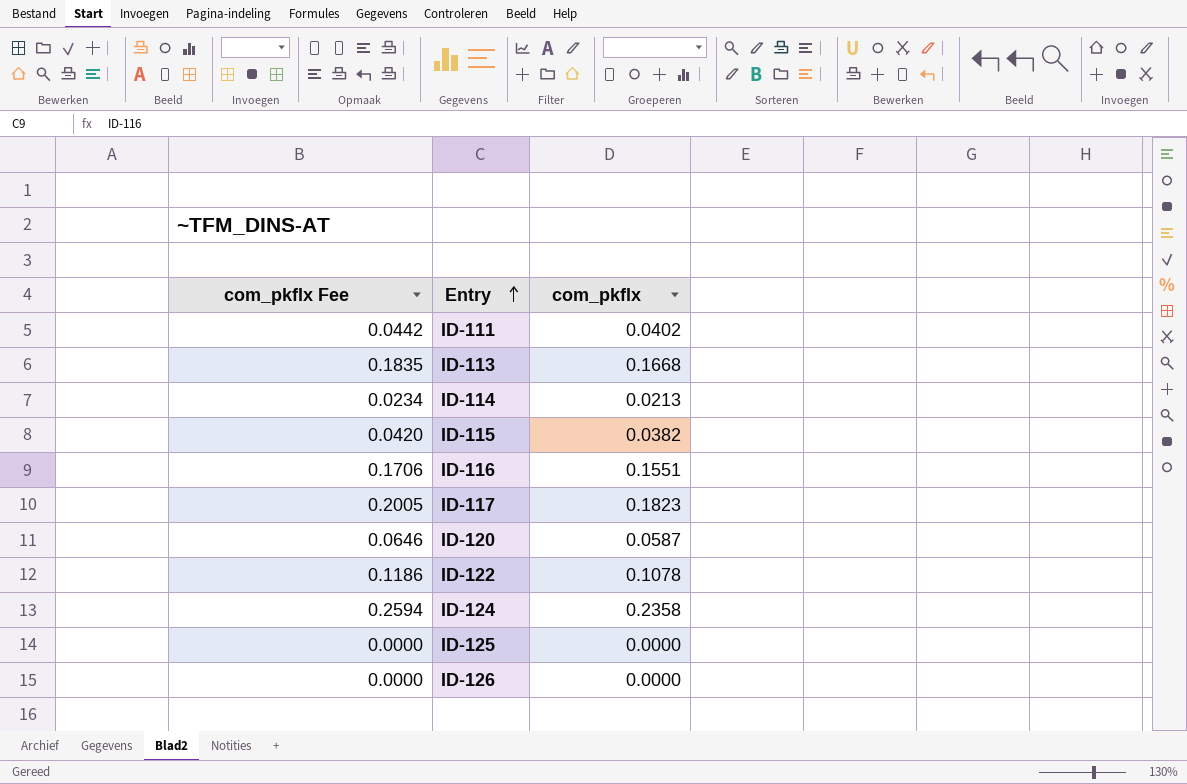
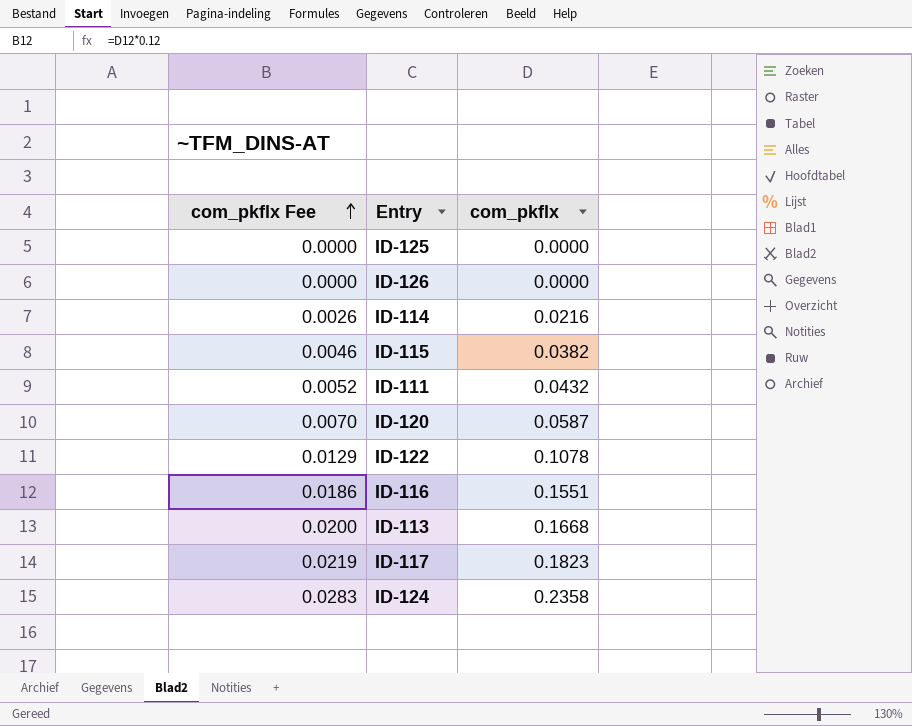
row order: Entry ascending -> com_pkflx Fee ascending
column com_pkflx Fee | formula: [com_pkflx] * 1.1 -> [com_pkflx] * 0.12
ID-114 | com_pkflx: 0.0213 -> 0.0216
ID-111 | com_pkflx: 0.0402 -> 0.0432

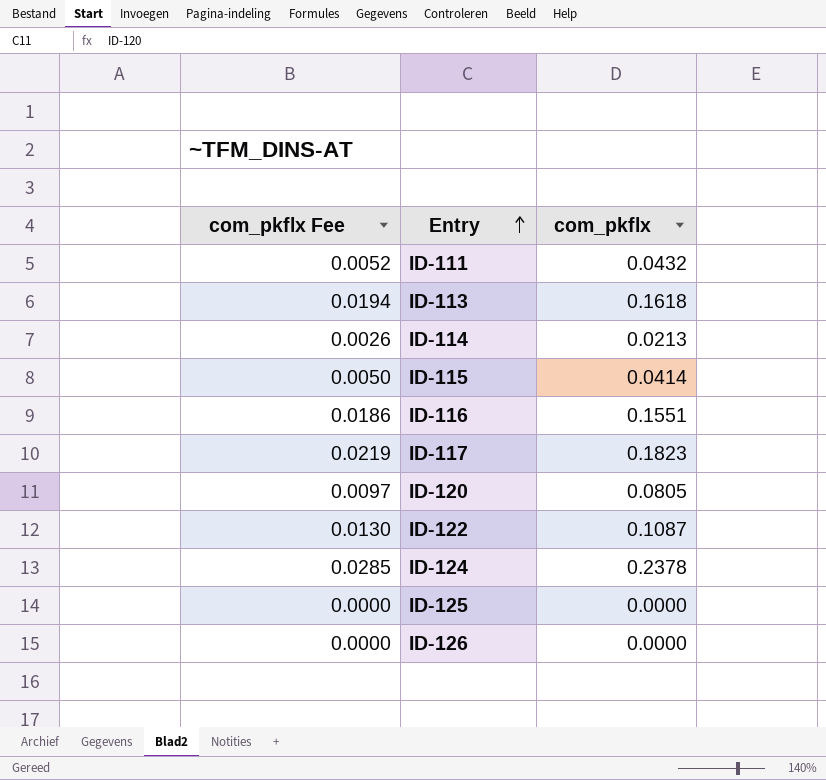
row order: com_pkflx Fee ascending -> Entry ascending
ID-113 | com_pkflx Fee: 0.0200 -> 0.0194
ID-113 | com_pkflx: 0.1668 -> 0.1618
ID-114 | com_pkflx: 0.0216 -> 0.0213
ID-115 | com_pkflx Fee: 0.0046 -> 0.0050
ID-115 | com_pkflx: 0.0382 -> 0.0414
ID-120 | com_pkflx Fee: 0.0070 -> 0.0097
ID-120 | com_pkflx: 0.0587 -> 0.0805
ID-122 | com_pkflx Fee: 0.0129 -> 0.0130
ID-122 | com_pkflx: 0.1078 -> 0.1087
ID-124 | com_pkflx Fee: 0.0283 -> 0.0285
ID-124 | com_pkflx: 0.2358 -> 0.2378

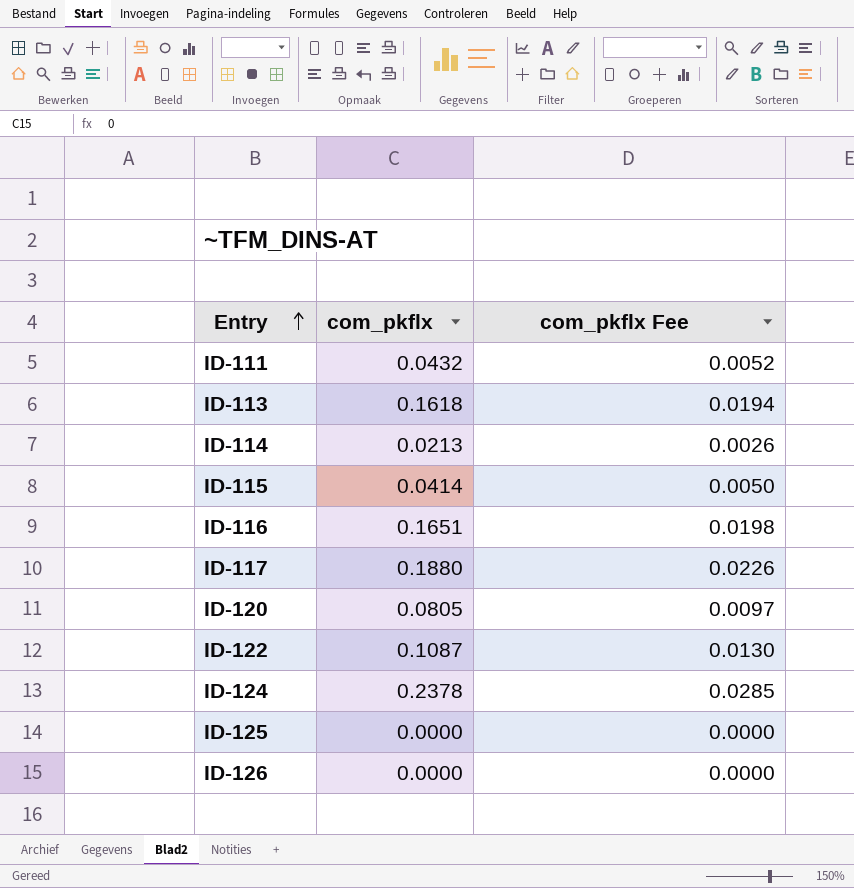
column com_pkflx Fee | position: 1 -> 3
ID-116 | com_pkflx: 0.1551 -> 0.1651
ID-116 | com_pkflx Fee: 0.0186 -> 0.0198
ID-117 | com_pkflx: 0.1823 -> 0.1880
ID-117 | com_pkflx Fee: 0.0219 -> 0.0226

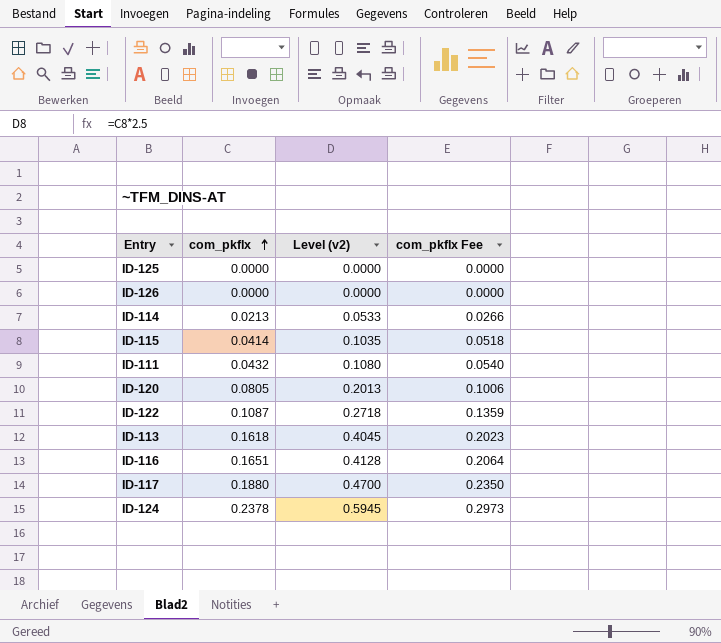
row order: Entry ascending -> com_pkflx ascending
column Level (v2) | formula: none -> [com_pkflx] * 2.5
column com_pkflx Fee | formula: [com_pkflx] * 0.12 -> [com_pkflx] * 1.25

